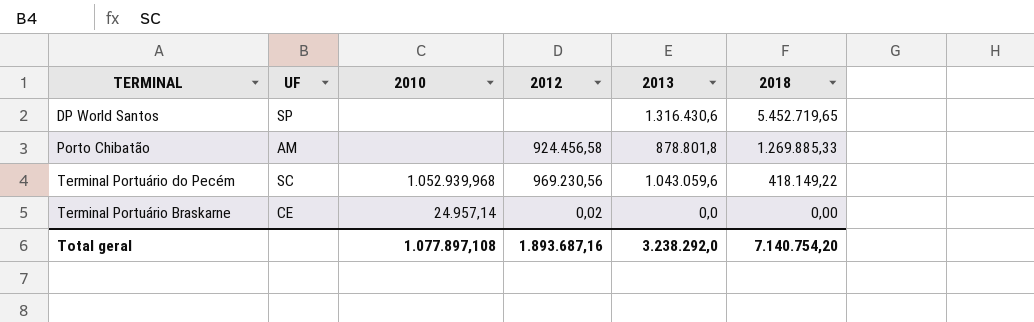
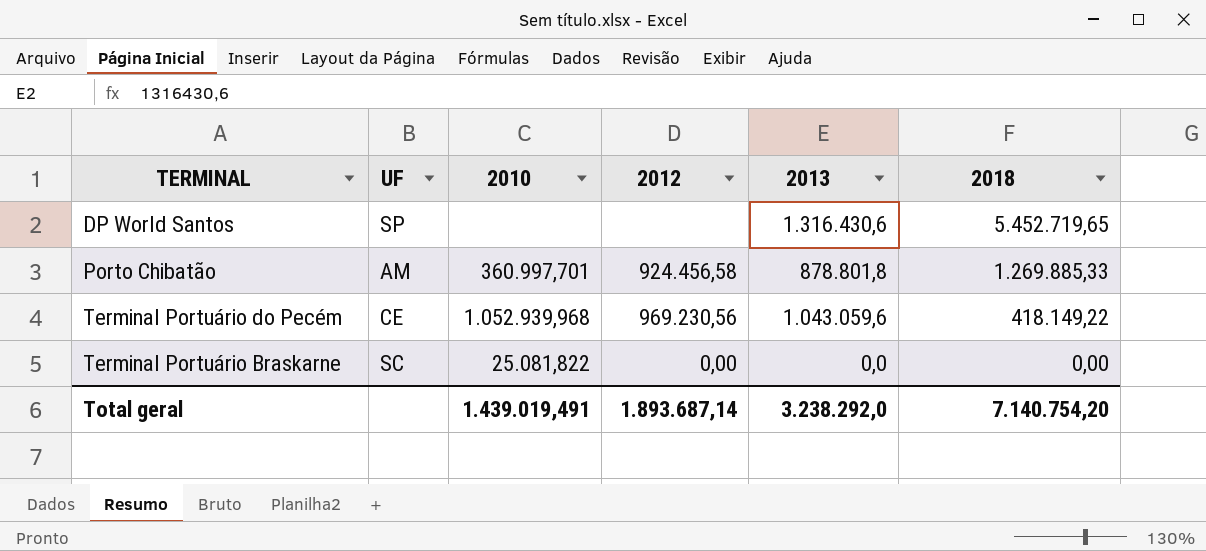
Porto Chibatão | 2010: none -> 360.997,701
Terminal Portuário do Pecém | UF: SC -> CE
Terminal Portuário Braskarne | UF: CE -> SC
Terminal Portuário Braskarne | 2010: 24.957,14 -> 25.081,822
Terminal Portuário Braskarne | 2012: 0,02 -> 0,00
Total geral | 2010: 1.077.897,108 -> 1.439.019,491
Total geral | 2012: 1.893.687,16 -> 1.893.687,14

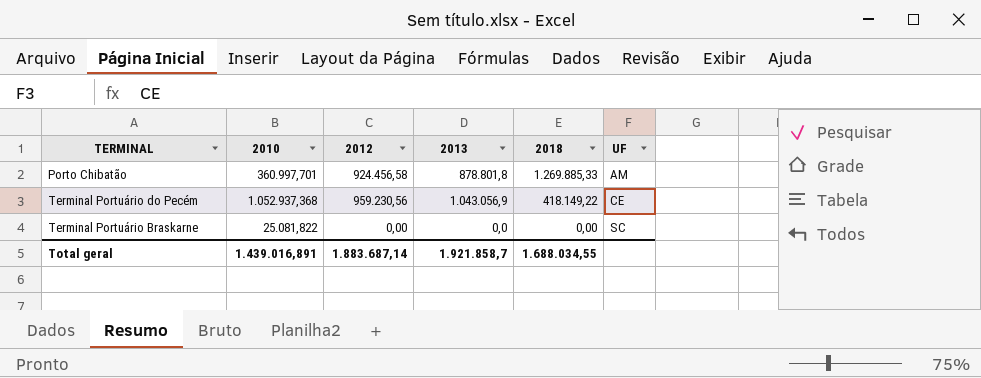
column UF | position: 2 -> 6
row DP World Santos: SP | none | none | 1.316.430,6 | 5.452.719,65 -> none
Terminal Portuário do Pecém | 2010: 1.052.939,968 -> 1.052.937,368
Terminal Portuário do Pecém | 2012: 969.230,56 -> 959.230,56
Terminal Portuário do Pecém | 2013: 1.043.059,6 -> 1.043.056,9
Total geral | 2010: 1.439.019,491 -> 1.439.016,891
Total geral | 2012: 1.893.687,14 -> 1.883.687,14
Total geral | 2013: 3.238.292,0 -> 1.921.858,7
Total geral | 2018: 7.140.754,20 -> 1.688.034,55

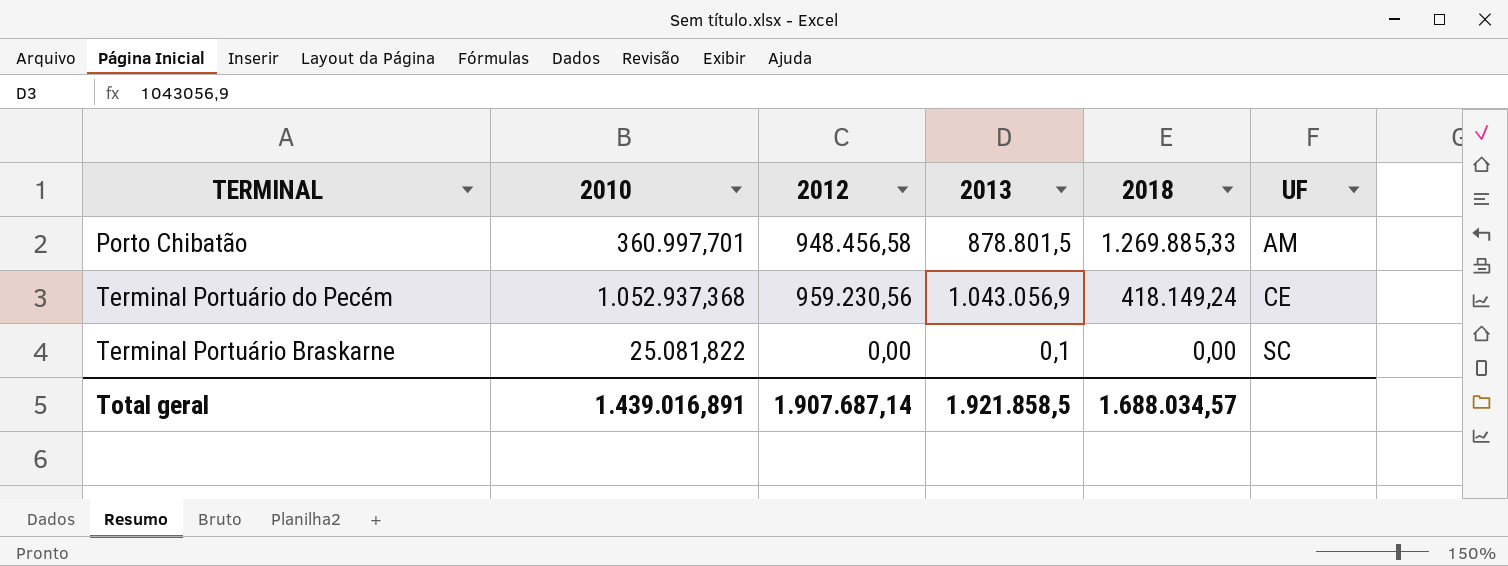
Porto Chibatão | 2012: 924.456,58 -> 948.456,58
Porto Chibatão | 2013: 878.801,8 -> 878.801,5
Terminal Portuário do Pecém | 2018: 418.149,22 -> 418.149,24
Terminal Portuário Braskarne | 2013: 0,0 -> 0,1
Total geral | 2012: 1.883.687,14 -> 1.907.687,14
Total geral | 2013: 1.921.858,7 -> 1.921.858,5
Total geral | 2018: 1.688.034,55 -> 1.688.034,57

